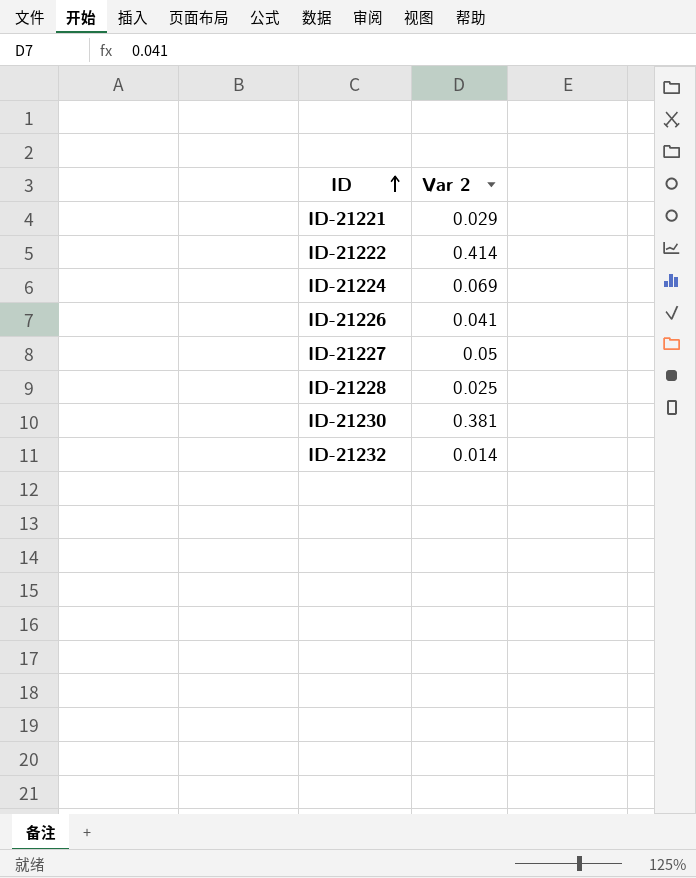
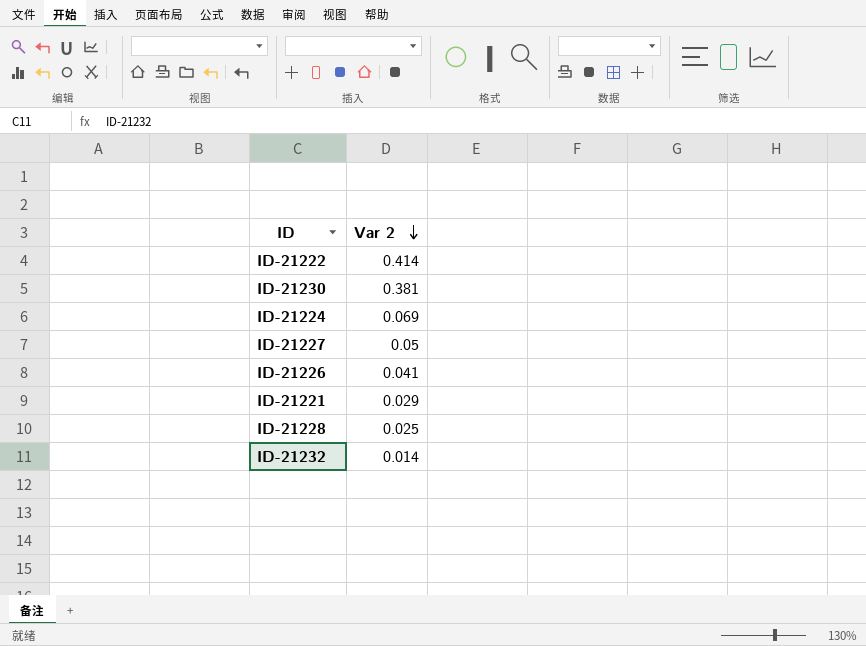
row order: ID ascending -> Var 2 descending

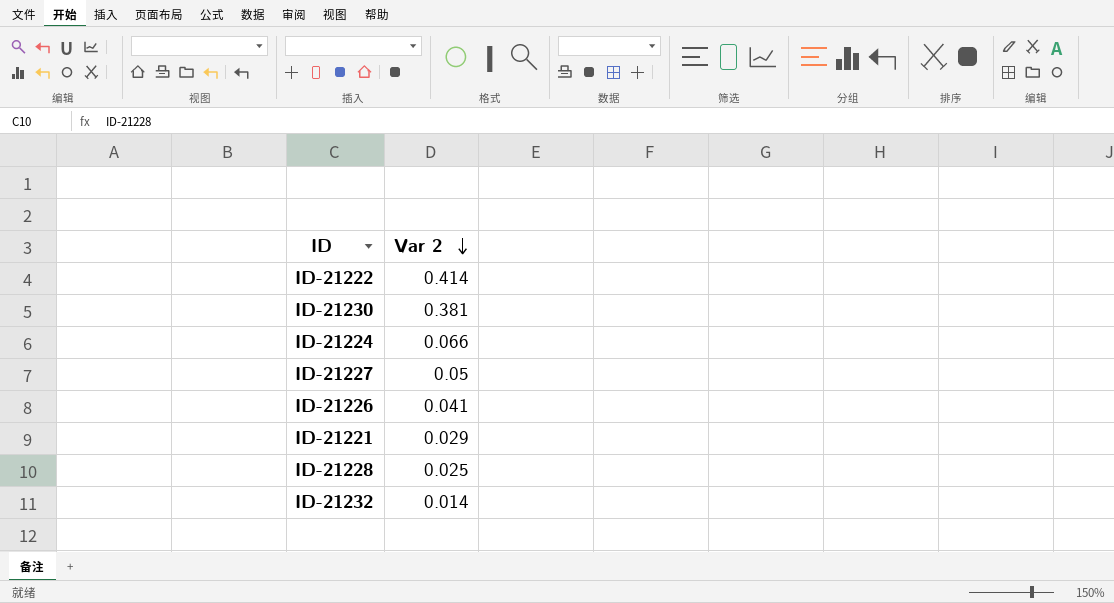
ID-21224 | Var 2: 0.069 -> 0.066

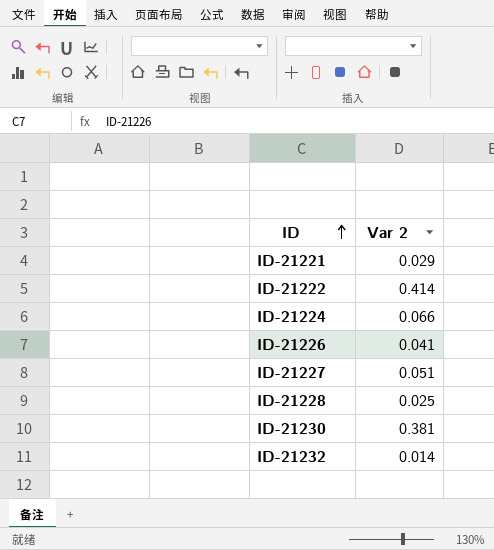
row order: Var 2 descending -> ID ascending
ID-21227 | Var 2: 0.05 -> 0.051

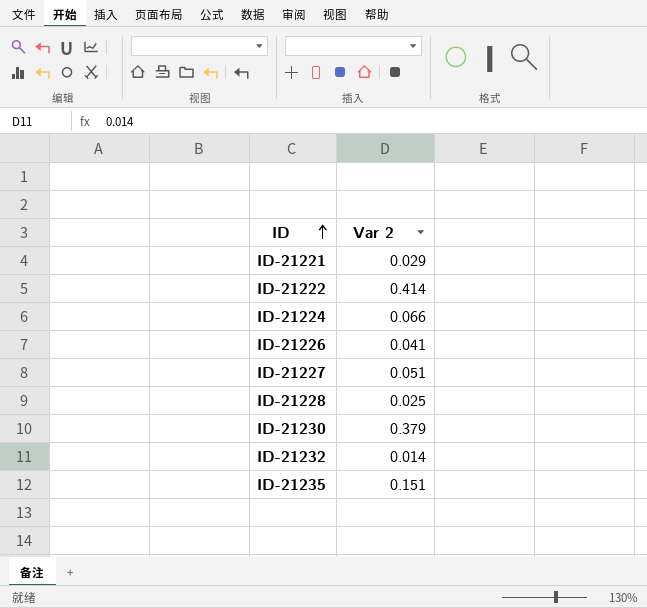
ID-21230 | Var 2: 0.381 -> 0.379
row ID-21235: none -> 0.151

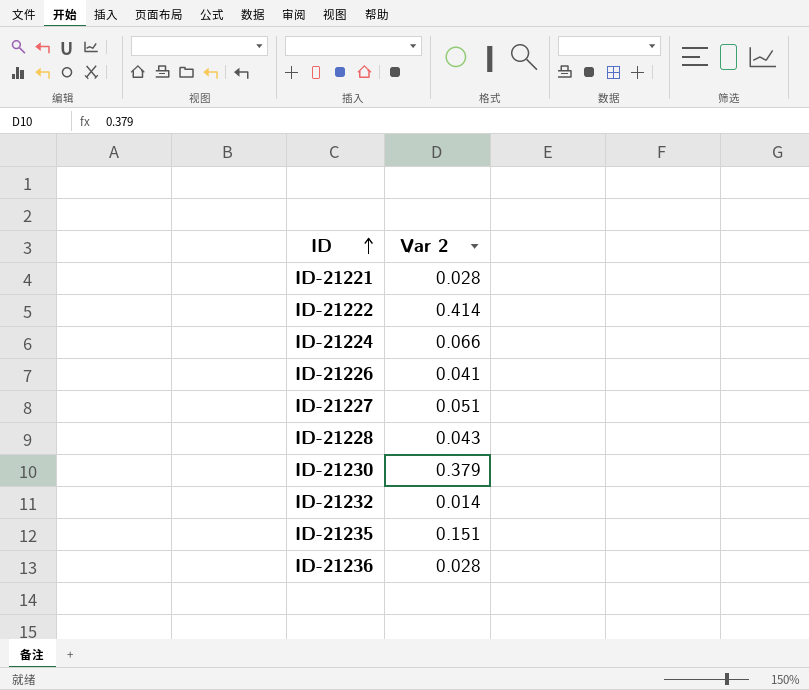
ID-21221 | Var 2: 0.029 -> 0.028
ID-21228 | Var 2: 0.025 -> 0.043
row ID-21236: none -> 0.028

